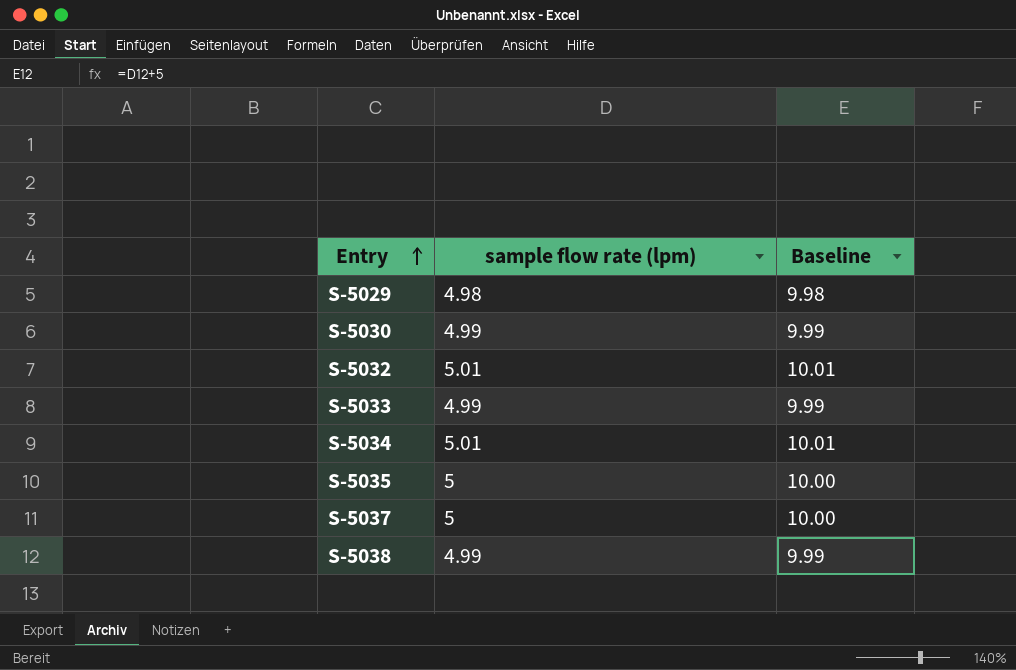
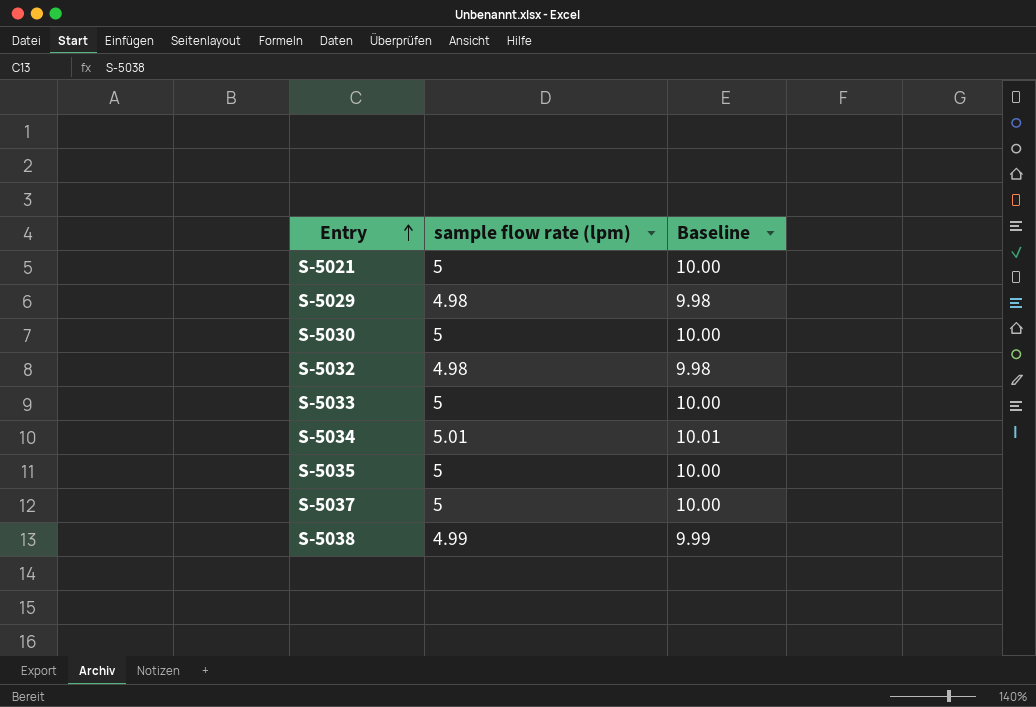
row S-5021: none -> 5 | 10.00
S-5030 | sample flow rate (lpm): 4.99 -> 5
S-5030 | Baseline: 9.99 -> 10.00
S-5032 | sample flow rate (lpm): 5.01 -> 4.98
S-5032 | Baseline: 10.01 -> 9.98
S-5033 | sample flow rate (lpm): 4.99 -> 5
S-5033 | Baseline: 9.99 -> 10.00

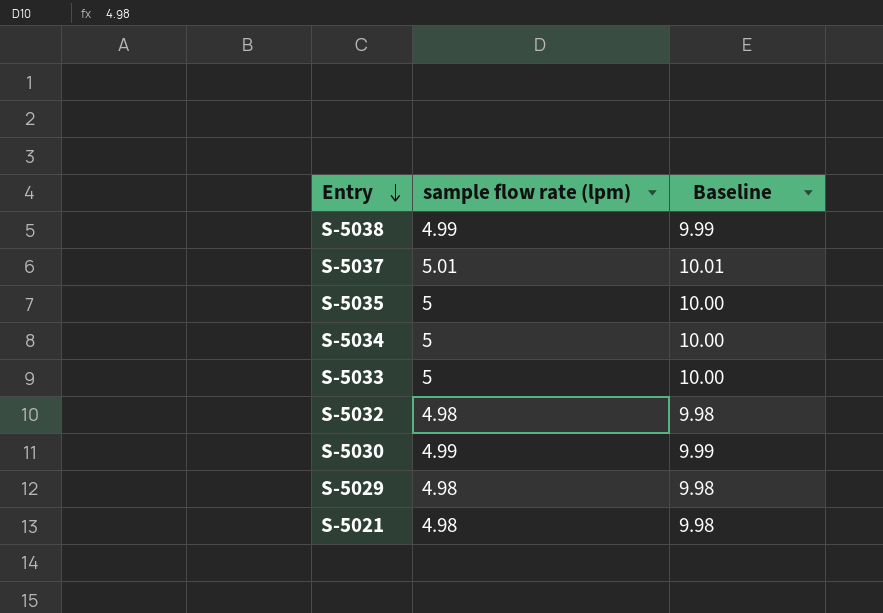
row order: Entry ascending -> Entry descending
S-5037 | sample flow rate (lpm): 5 -> 5.01
S-5037 | Baseline: 10.00 -> 10.01
S-5034 | sample flow rate (lpm): 5.01 -> 5
S-5034 | Baseline: 10.01 -> 10.00
S-5030 | sample flow rate (lpm): 5 -> 4.99
S-5030 | Baseline: 10.00 -> 9.99
S-5021 | sample flow rate (lpm): 5 -> 4.98
S-5021 | Baseline: 10.00 -> 9.98

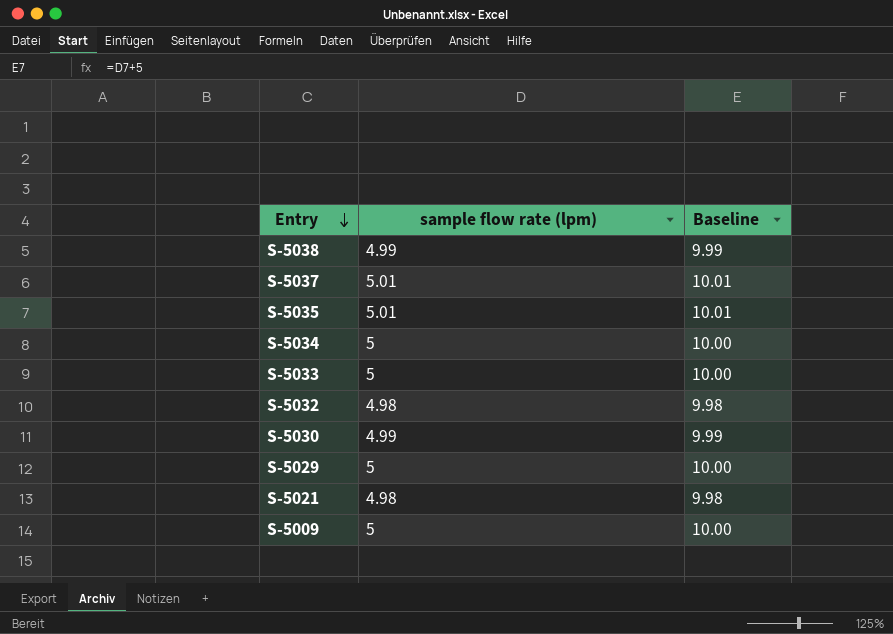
S-5035 | sample flow rate (lpm): 5 -> 5.01
S-5035 | Baseline: 10.00 -> 10.01
S-5029 | sample flow rate (lpm): 4.98 -> 5
S-5029 | Baseline: 9.98 -> 10.00
row S-5009: none -> 5 | 10.00

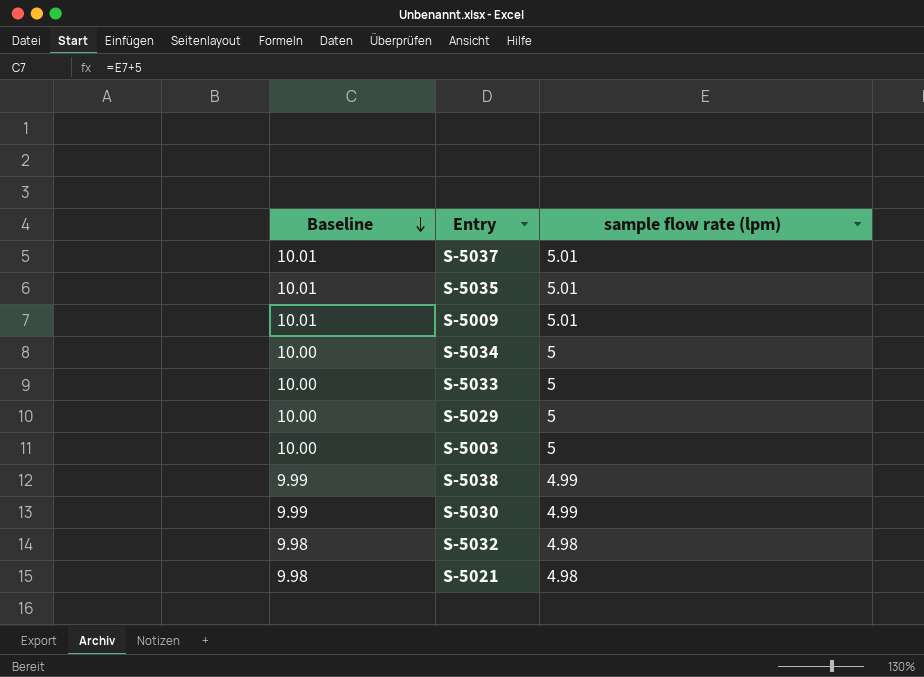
row order: Entry descending -> Baseline descending
column Baseline | position: 3 -> 1
S-5009 | Baseline: 10.00 -> 10.01
S-5009 | sample flow rate (lpm): 5 -> 5.01
row S-5003: none -> 10.00 | 5

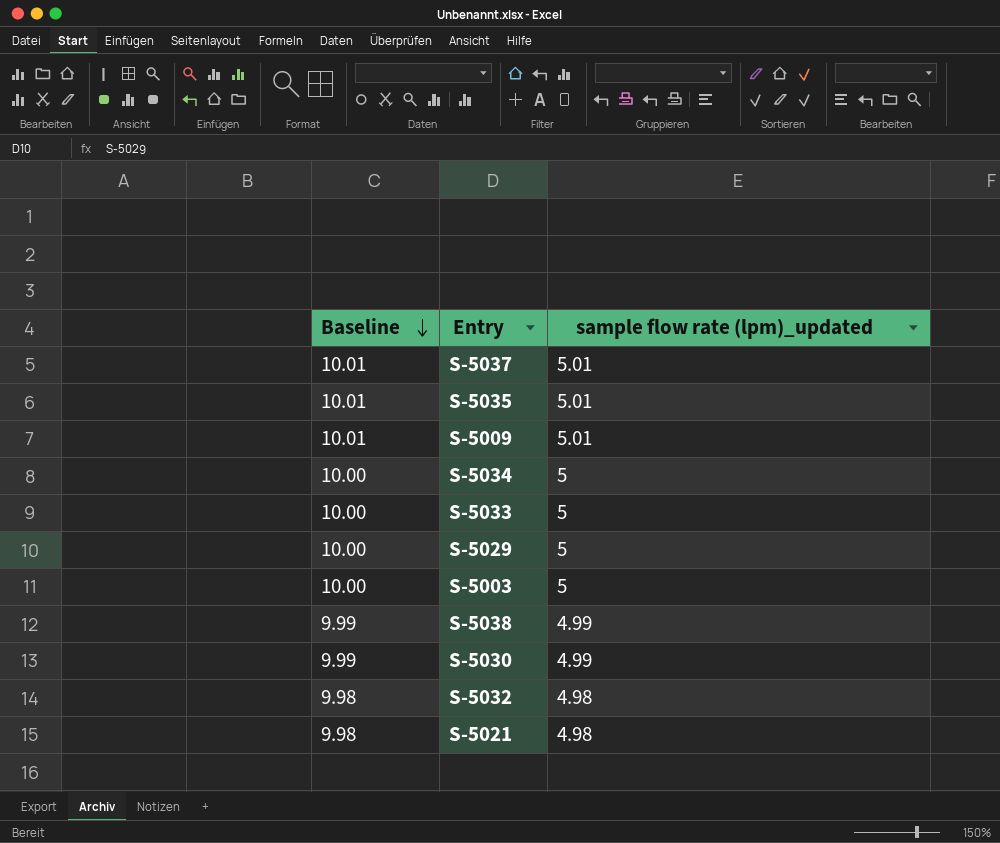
column name: sample flow rate (lpm) -> sample flow rate (lpm)_updated

